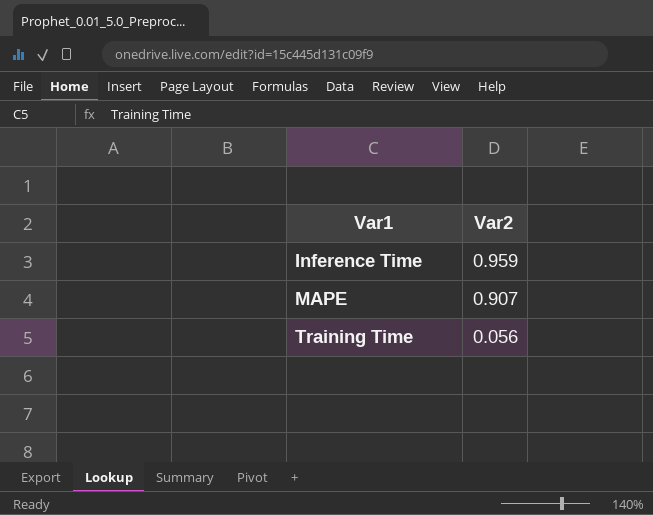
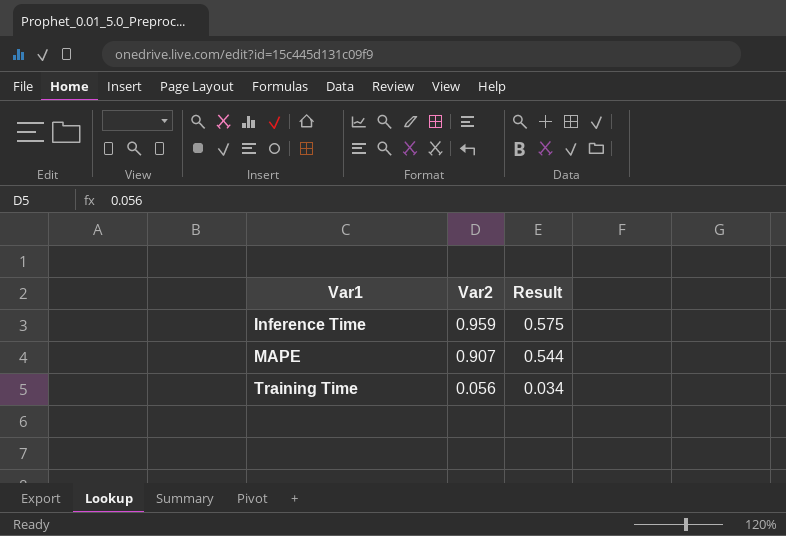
column Result | formula: none -> [Var2] * 0.6

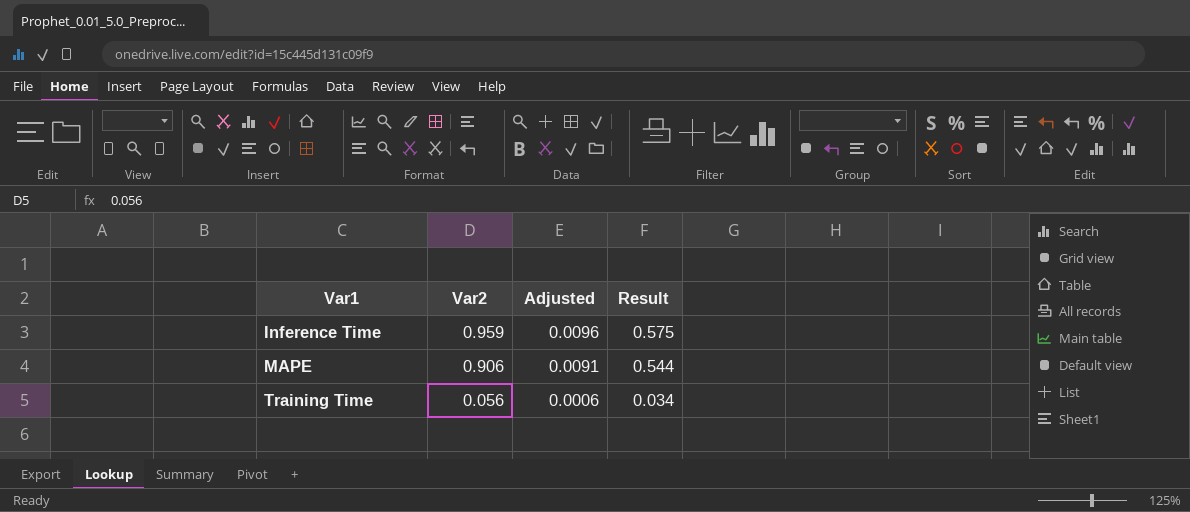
column Adjusted | formula: none -> [Var2] * 0.01
MAPE | Var2: 0.907 -> 0.906

